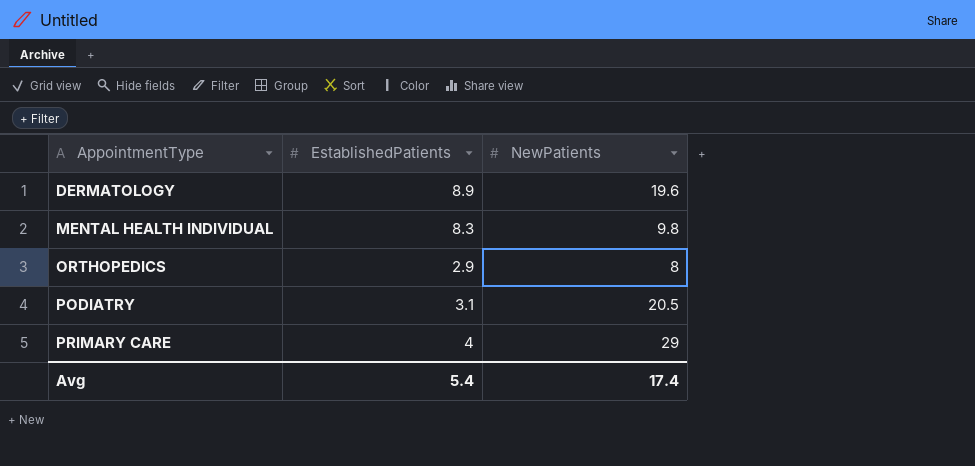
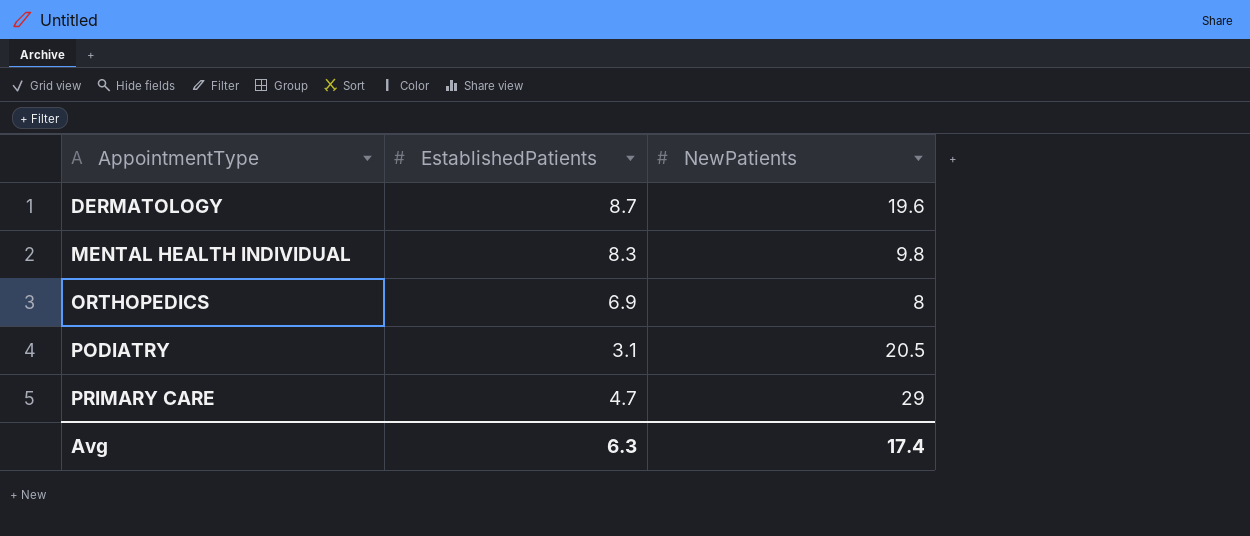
DERMATOLOGY | EstablishedPatients: 8.9 -> 8.7
ORTHOPEDICS | EstablishedPatients: 2.9 -> 6.9
PRIMARY CARE | EstablishedPatients: 4 -> 4.7
Avg | EstablishedPatients: 5.4 -> 6.3

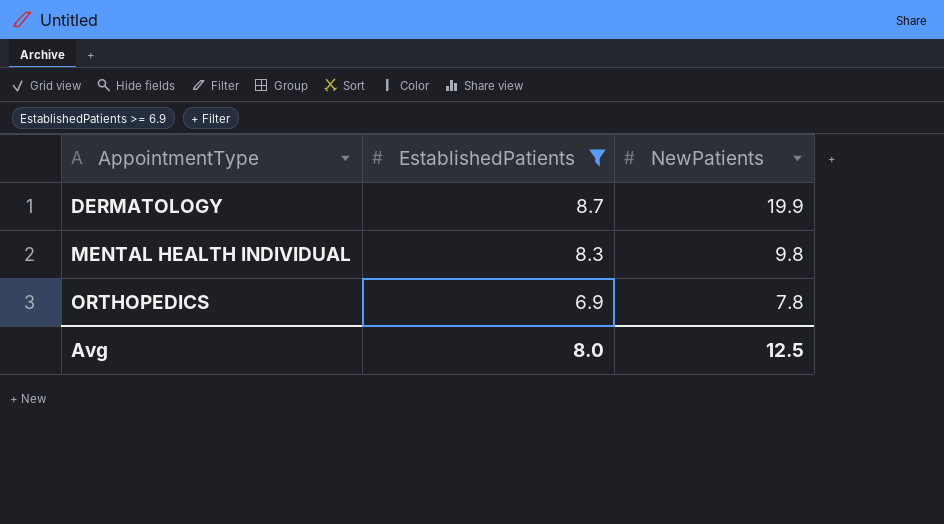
filter: none -> EstablishedPatients >= 6.9
DERMATOLOGY | NewPatients: 19.6 -> 19.9
ORTHOPEDICS | NewPatients: 8 -> 7.8
Avg | EstablishedPatients: 6.3 -> 8.0
Avg | NewPatients: 17.4 -> 12.5

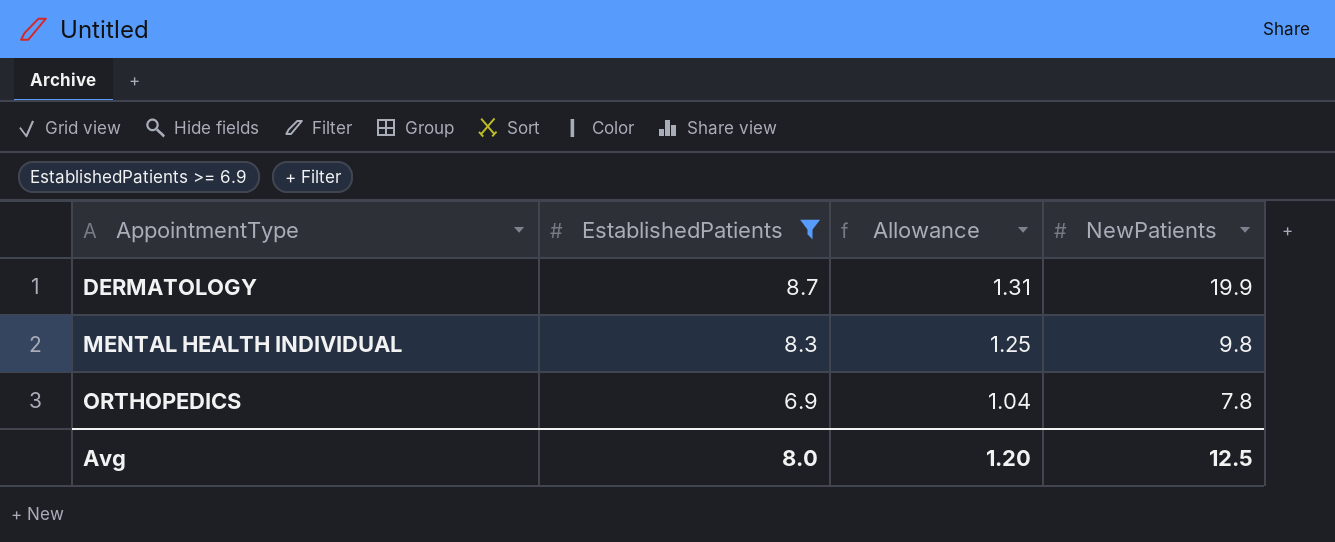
column Allowance | formula: none -> [EstablishedPatients] * 0.15

